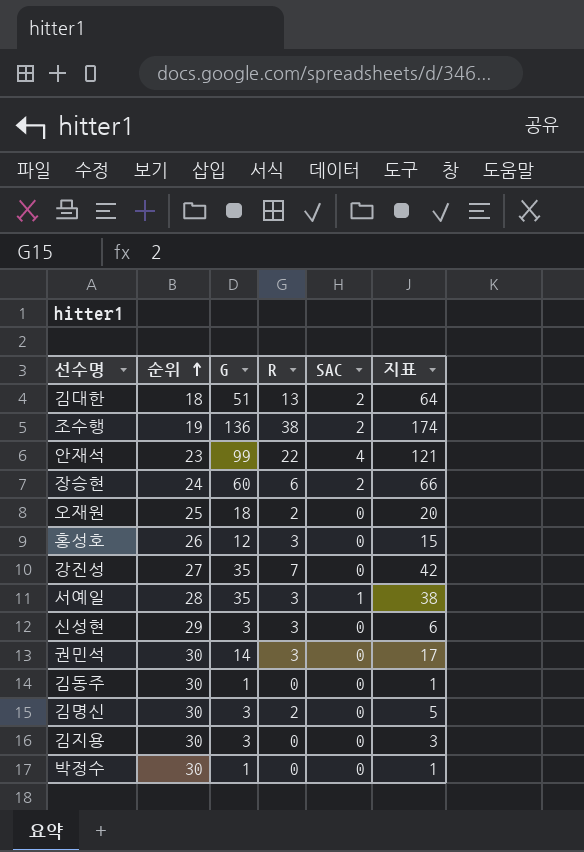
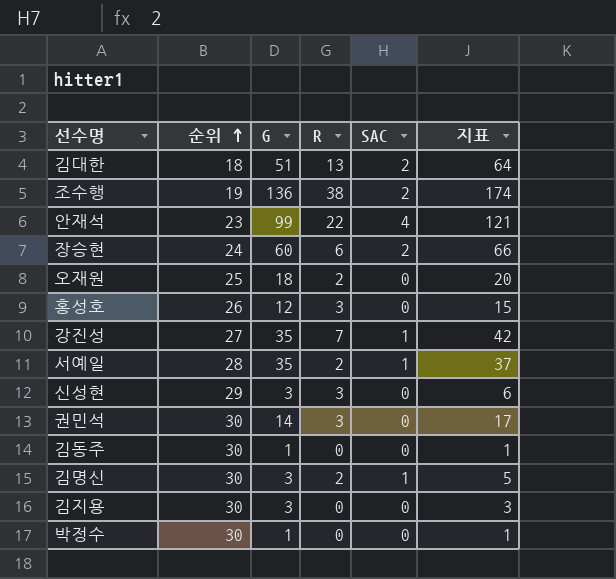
강진성 | SAC: 0 -> 1
서예일 | R: 3 -> 2
서예일 | 지표: 38 -> 37
김명신 | SAC: 0 -> 1

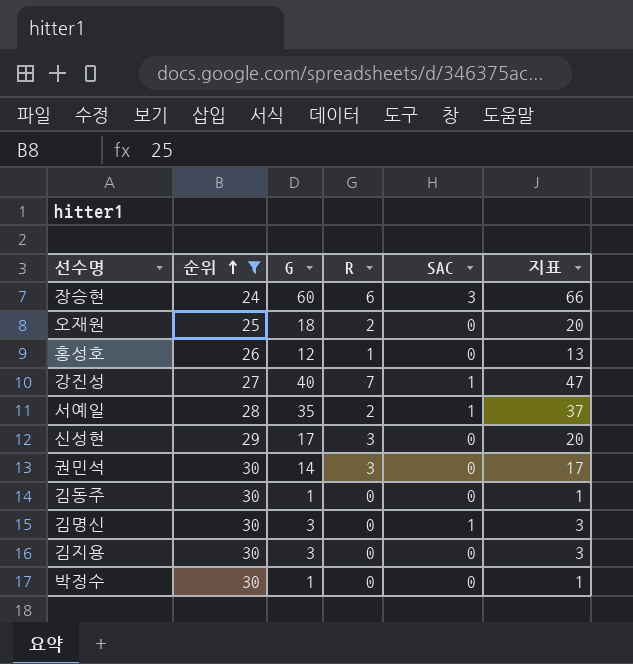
filter: none -> 순위 >= 24
장승현 | SAC: 2 -> 3
홍성호 | R: 3 -> 1
홍성호 | 지표: 15 -> 13
강진성 | G: 35 -> 40
강진성 | 지표: 42 -> 47
신성현 | G: 3 -> 17
신성현 | 지표: 6 -> 20
김명신 | R: 2 -> 0
김명신 | 지표: 5 -> 3

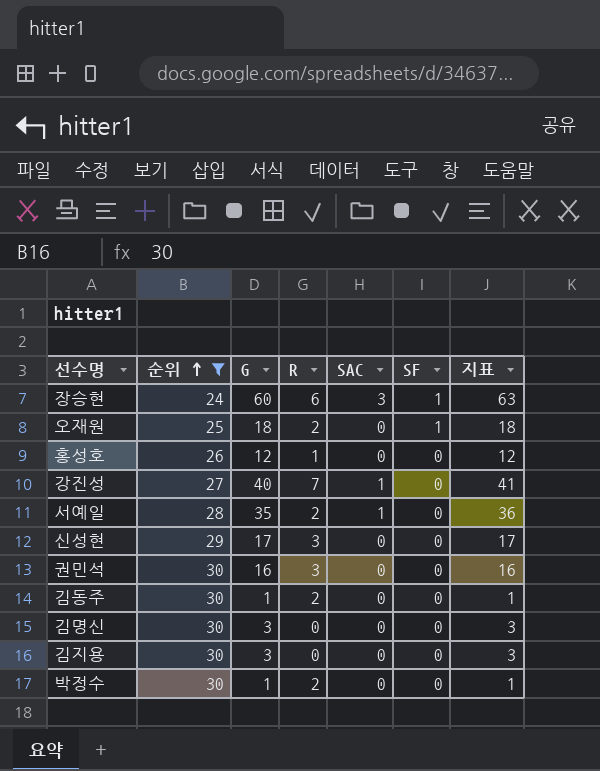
column SF | position: none -> 6
column 지표 | formula: [G] + [R] -> [G] + [SAC]
권민석 | G: 14 -> 16
김동주 | R: 0 -> 2
김명신 | SAC: 1 -> 0
박정수 | R: 0 -> 2

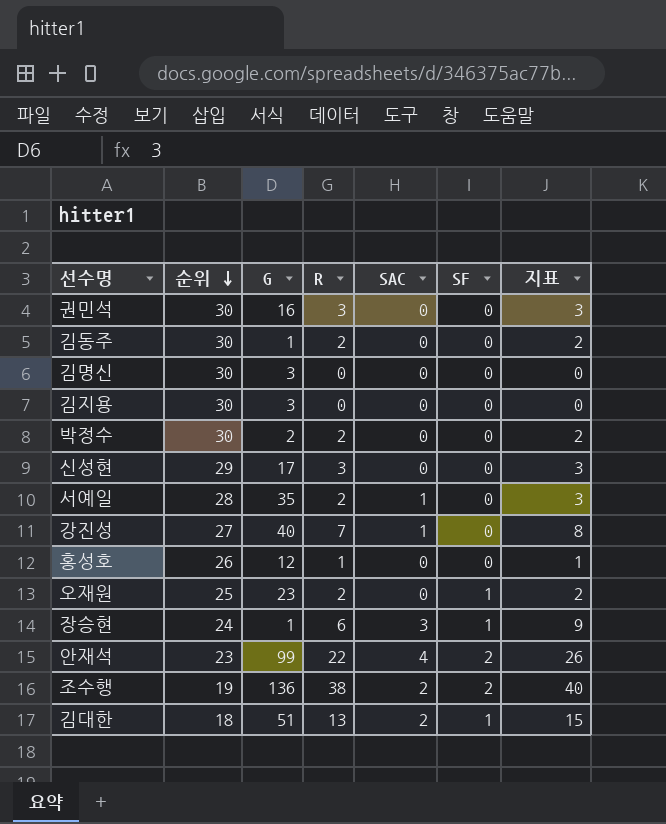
filter: 순위 >= 24 -> none
row order: 순위 ascending -> 순위 descending
column 지표 | formula: [G] + [SAC] -> [R] + [SAC]
박정수 | G: 1 -> 2
오재원 | G: 18 -> 23
장승현 | G: 60 -> 1

